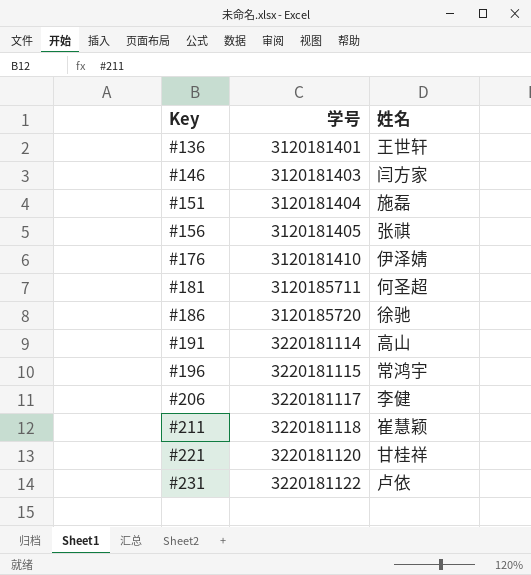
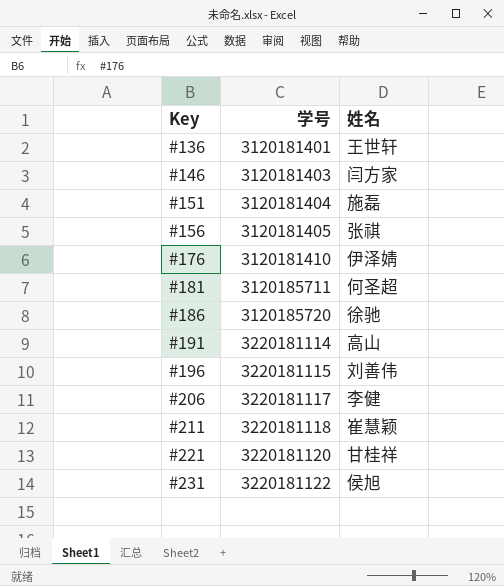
#196 | 姓名: 常鸿宇 -> 刘善伟
#231 | 姓名: 卢依 -> 侯旭

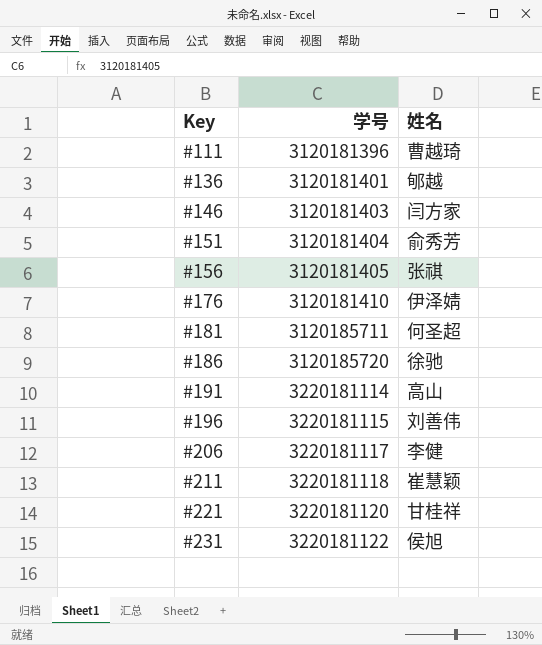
row #111: none -> 3120181396 | 曹越琦
#136 | 姓名: 王世轩 -> 郇越
#151 | 姓名: 施磊 -> 俞秀芳

